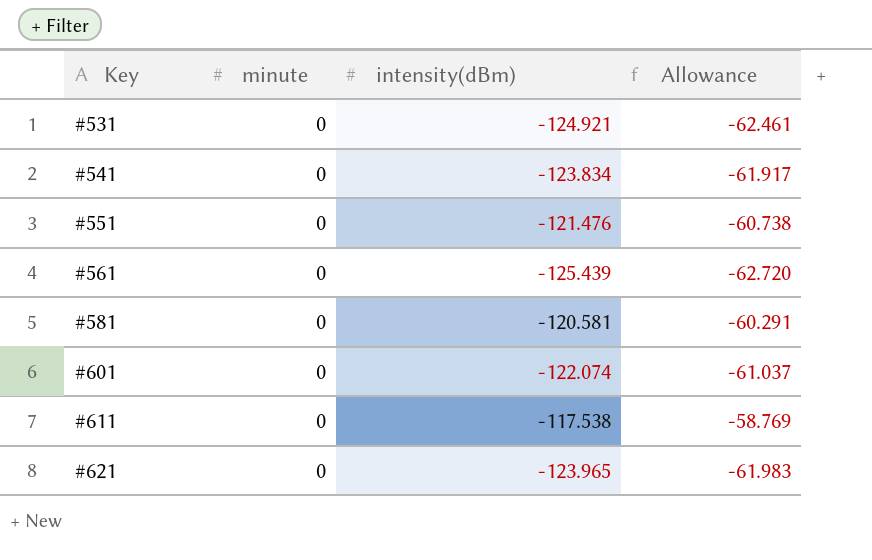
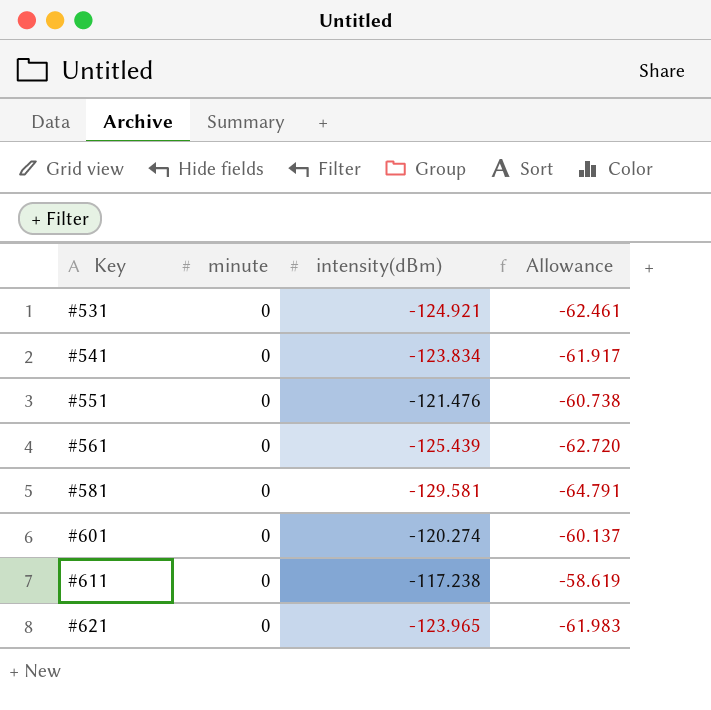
#581 | intensity(dBm): -120.581 -> -129.581
#581 | Allowance: -60.291 -> -64.791
#601 | intensity(dBm): -122.074 -> -120.274
#601 | Allowance: -61.037 -> -60.137
#611 | intensity(dBm): -117.538 -> -117.238
#611 | Allowance: -58.769 -> -58.619

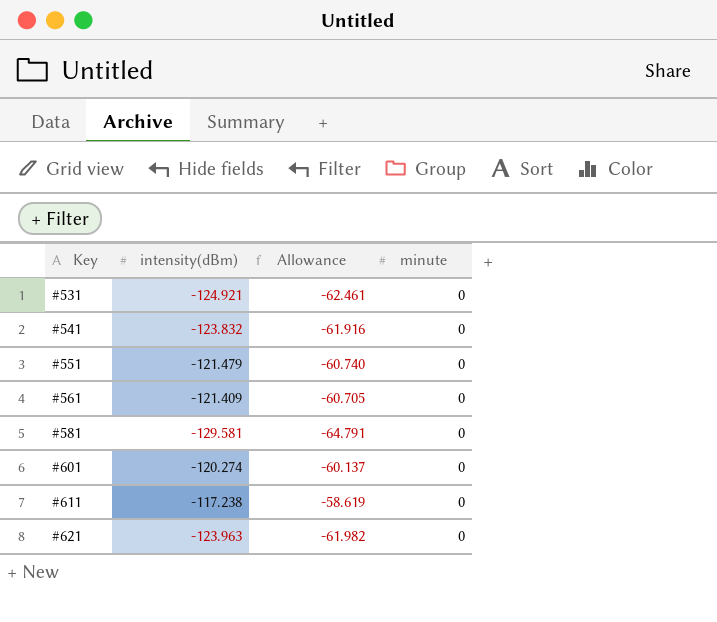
column minute | position: 2 -> 4
#541 | intensity(dBm): -123.834 -> -123.832
#541 | Allowance: -61.917 -> -61.916
#551 | intensity(dBm): -121.476 -> -121.479
#551 | Allowance: -60.738 -> -60.740
#561 | intensity(dBm): -125.439 -> -121.409
#561 | Allowance: -62.720 -> -60.705
#621 | intensity(dBm): -123.965 -> -123.963
#621 | Allowance: -61.983 -> -61.982

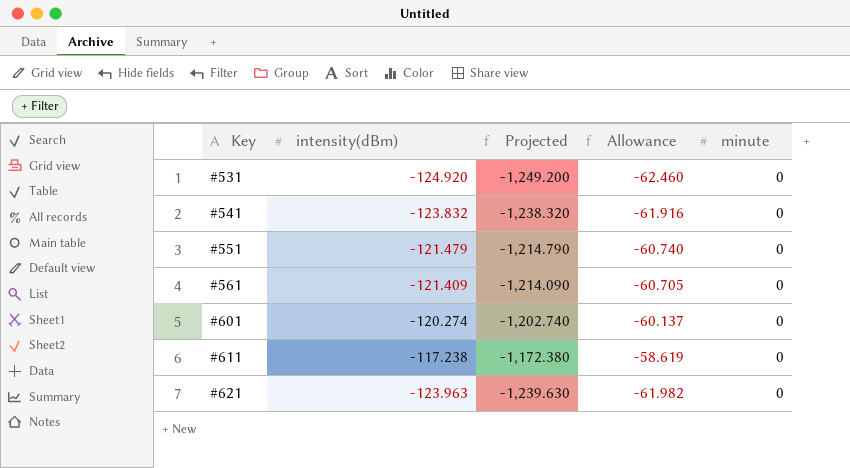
column Projected | formula: none -> [intensity(dBm)] * 10
row #581: -129.581 | -64.791 | 0 -> none
#531 | intensity(dBm): -124.921 -> -124.920
#531 | Allowance: -62.461 -> -62.460

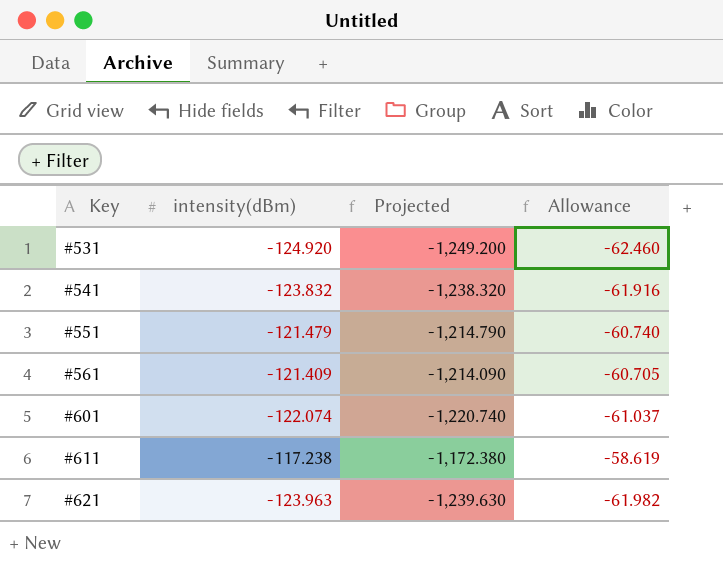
column minute | position: 5 -> none
#601 | intensity(dBm): -120.274 -> -122.074
#601 | Projected: -1,202.740 -> -1,220.740
#601 | Allowance: -60.137 -> -61.037

